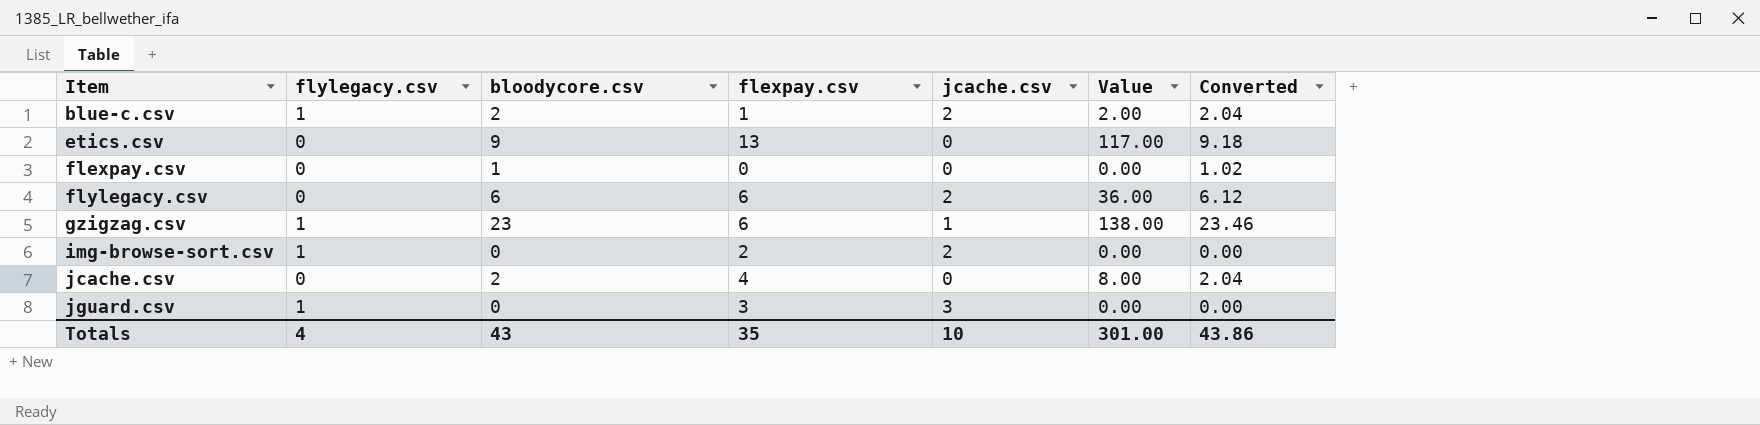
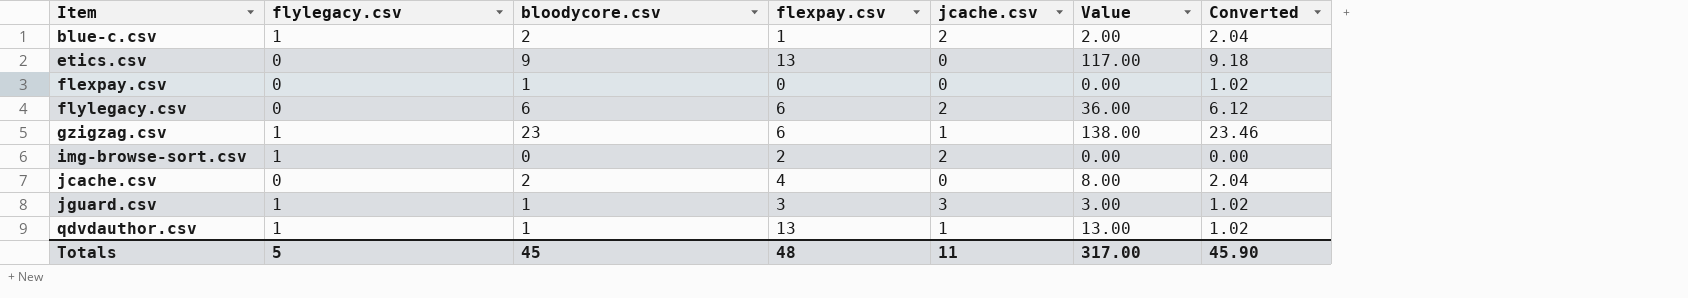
jguard.csv | bloodycore.csv: 0 -> 1
jguard.csv | Value: 0.00 -> 3.00
jguard.csv | Converted: 0.00 -> 1.02
row qdvdauthor.csv: none -> 1 | 1 | 13 | 1 | 13.00 | 1.02
Totals | flylegacy.csv: 4 -> 5
Totals | bloodycore.csv: 43 -> 45
Totals | flexpay.csv: 35 -> 48
Totals | jcache.csv: 10 -> 11
Totals | Value: 301.00 -> 317.00
Totals | Converted: 43.86 -> 45.90

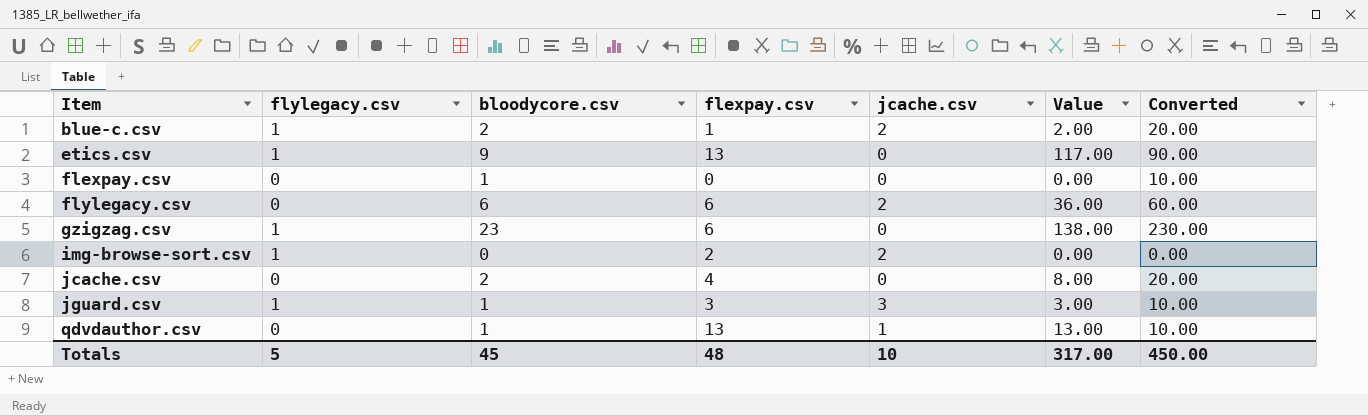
column Converted | formula: [bloodycore.csv] * 1.02 -> [bloodycore.csv] * 10
etics.csv | flylegacy.csv: 0 -> 1
gzigzag.csv | jcache.csv: 1 -> 0
qdvdauthor.csv | flylegacy.csv: 1 -> 0
Totals | jcache.csv: 11 -> 10
Totals | Converted: 45.90 -> 450.00

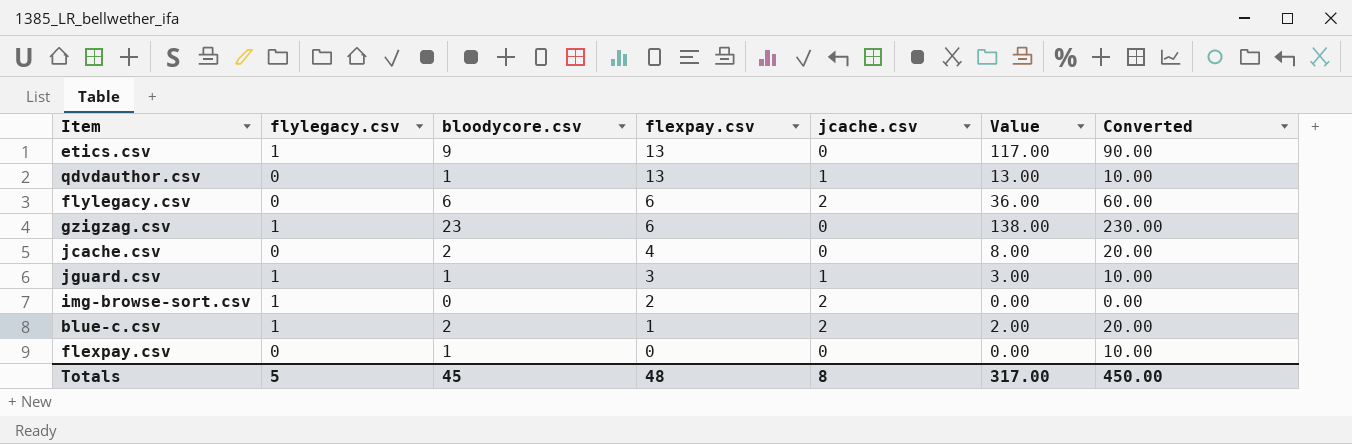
row order: Item ascending -> flexpay.csv descending
jguard.csv | jcache.csv: 3 -> 1
Totals | jcache.csv: 10 -> 8

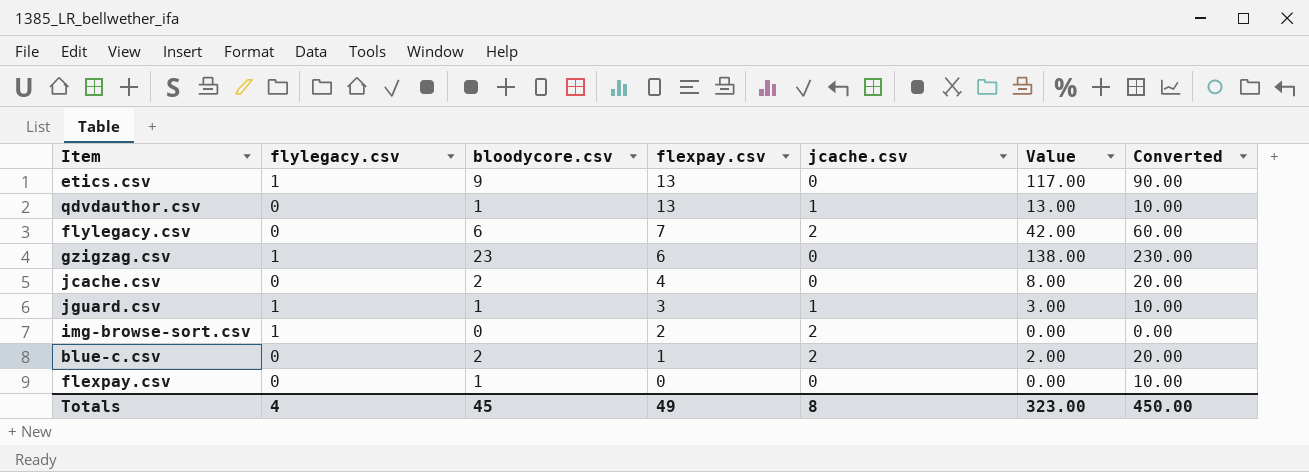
flylegacy.csv | flexpay.csv: 6 -> 7
flylegacy.csv | Value: 36.00 -> 42.00
blue-c.csv | flylegacy.csv: 1 -> 0
Totals | flylegacy.csv: 5 -> 4
Totals | flexpay.csv: 48 -> 49
Totals | Value: 317.00 -> 323.00

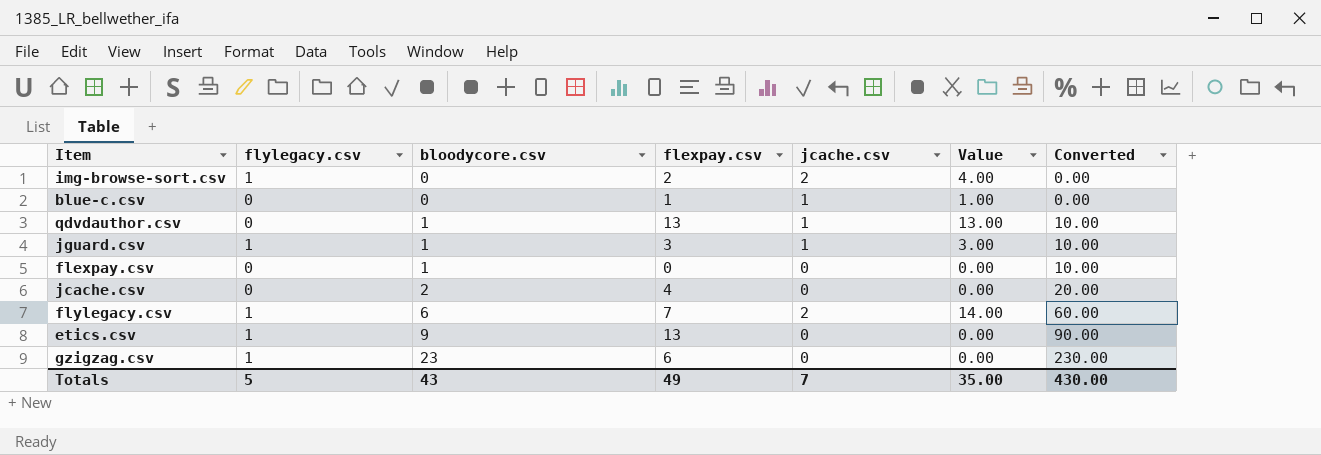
row order: flexpay.csv descending -> bloodycore.csv ascending
column Value | formula: [bloodycore.csv] * [flexpay.csv] -> [flexpay.csv] * [jcache.csv]
blue-c.csv | bloodycore.csv: 2 -> 0
blue-c.csv | jcache.csv: 2 -> 1
blue-c.csv | Converted: 20.00 -> 0.00
flylegacy.csv | flylegacy.csv: 0 -> 1
Totals | flylegacy.csv: 4 -> 5
Totals | bloodycore.csv: 45 -> 43
Totals | jcache.csv: 8 -> 7
Totals | Value: 323.00 -> 35.00
Totals | Converted: 450.00 -> 430.00

